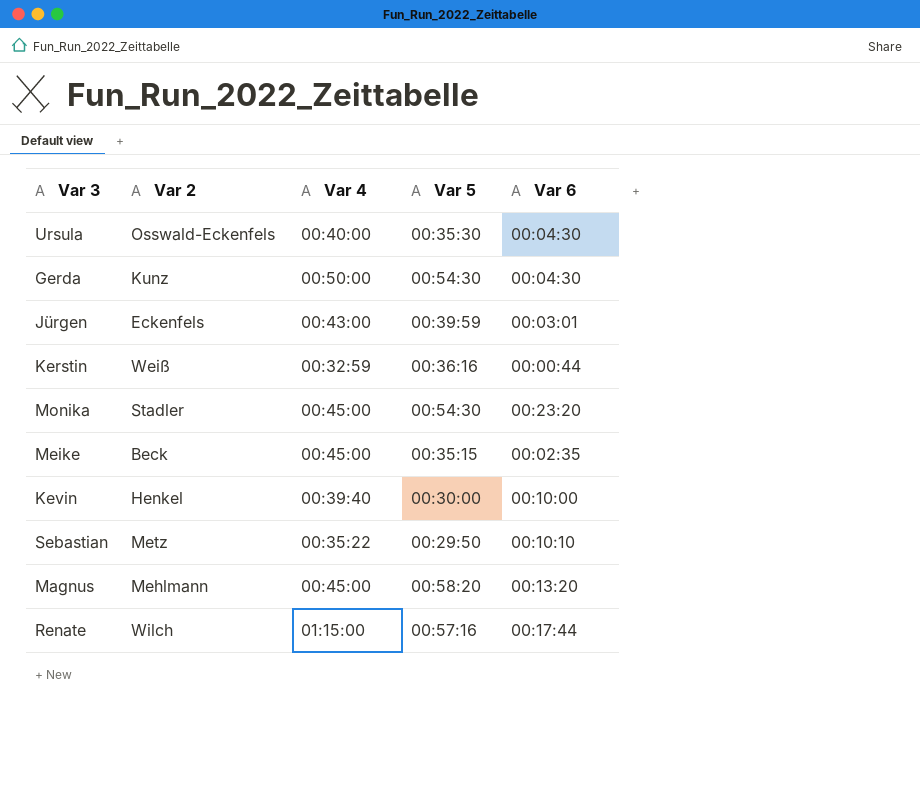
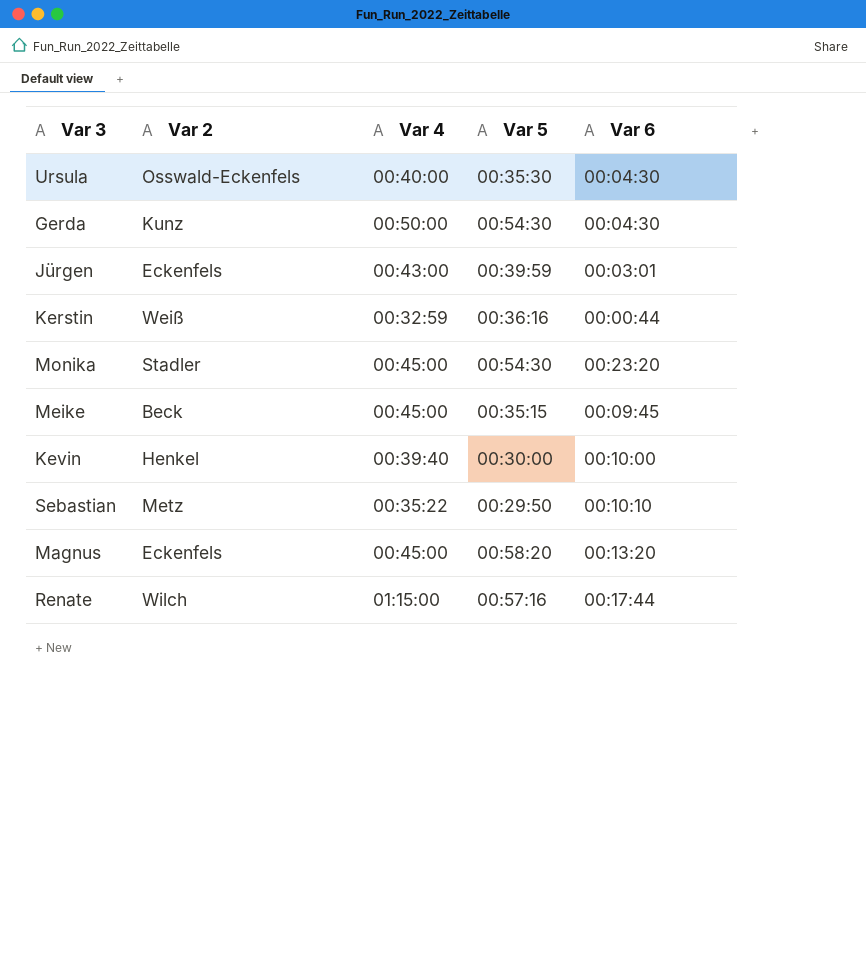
Meike | Var 6: 00:02:35 -> 00:09:45
Magnus | Var 2: Mehlmann -> Eckenfels

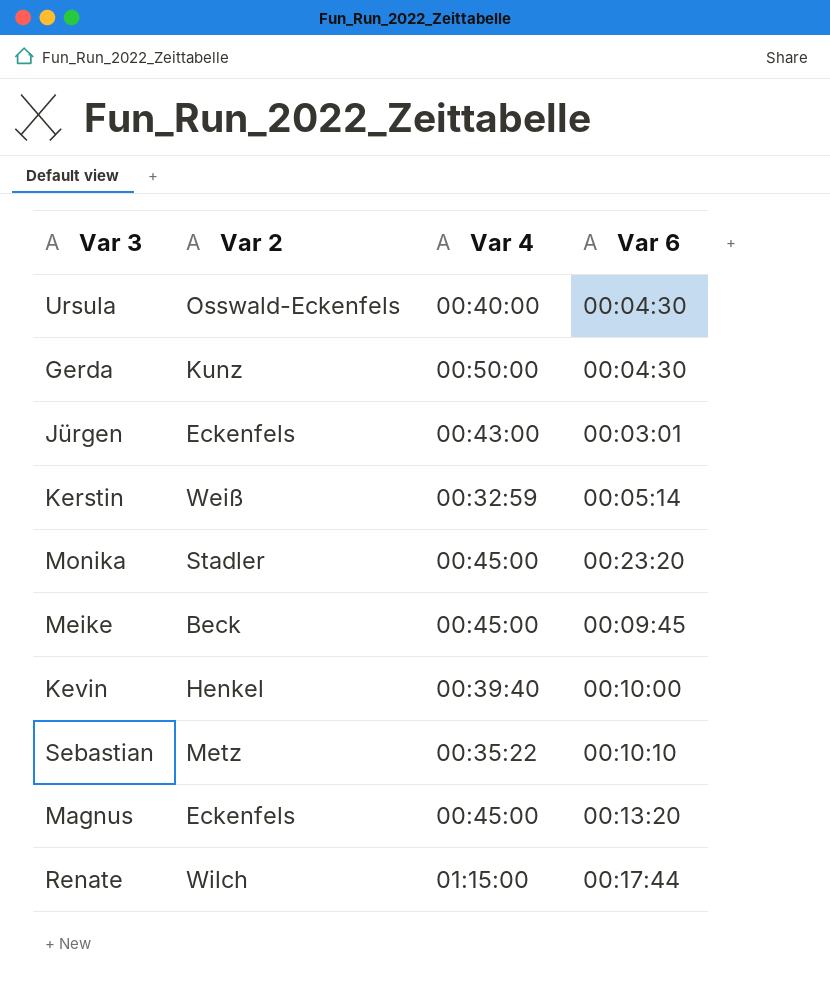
column Var 5 | position: 4 -> none
Kerstin | Var 6: 00:00:44 -> 00:05:14

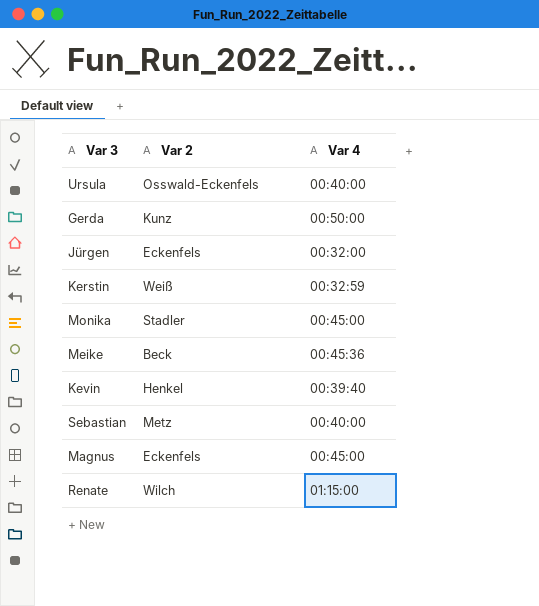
column Var 6 | position: 4 -> none
Jürgen | Var 4: 00:43:00 -> 00:32:00
Meike | Var 4: 00:45:00 -> 00:45:36
Sebastian | Var 4: 00:35:22 -> 00:40:00

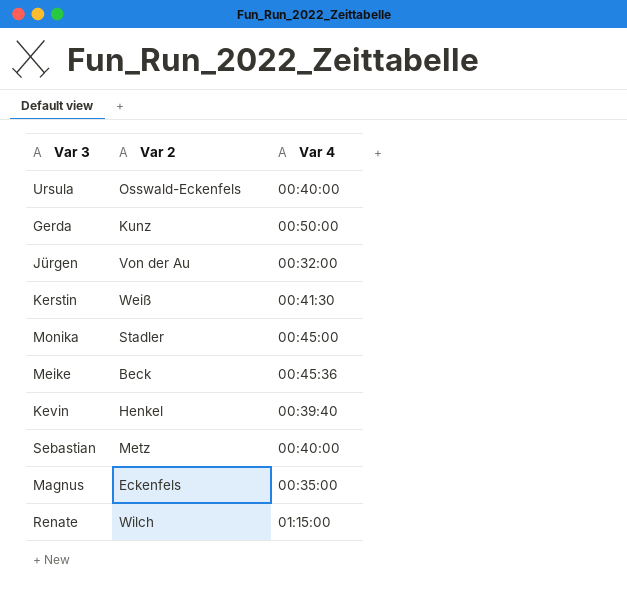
Jürgen | Var 2: Eckenfels -> Von der Au
Kerstin | Var 4: 00:32:59 -> 00:41:30
Magnus | Var 4: 00:45:00 -> 00:35:00

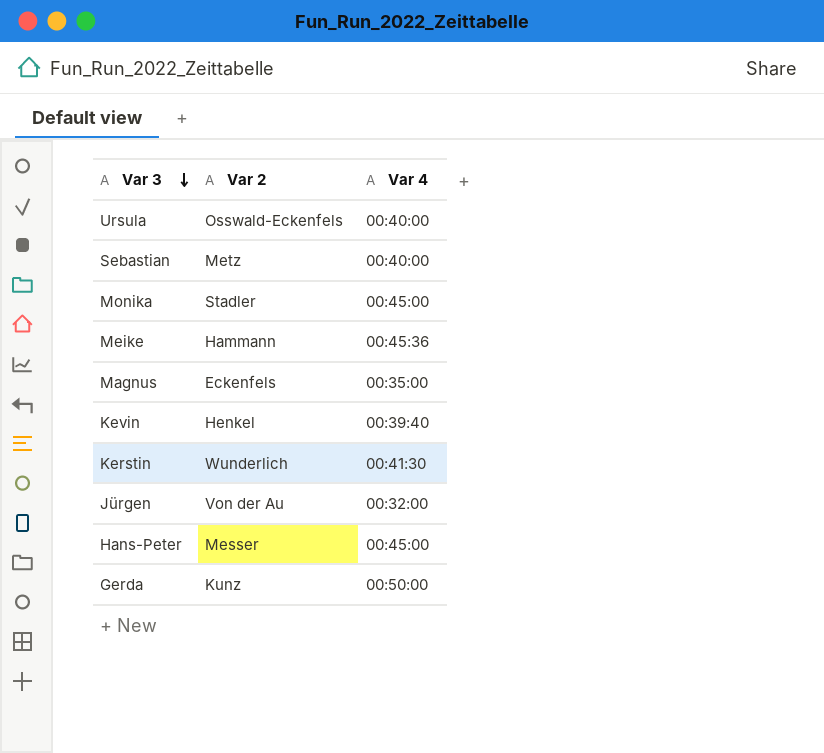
row order: none -> Var 3 descending
row Renate: Wilch | 01:15:00 -> none
Meike | Var 2: Beck -> Hammann
Kerstin | Var 2: Weiß -> Wunderlich
row Hans-Peter: none -> Messer | 00:45:00

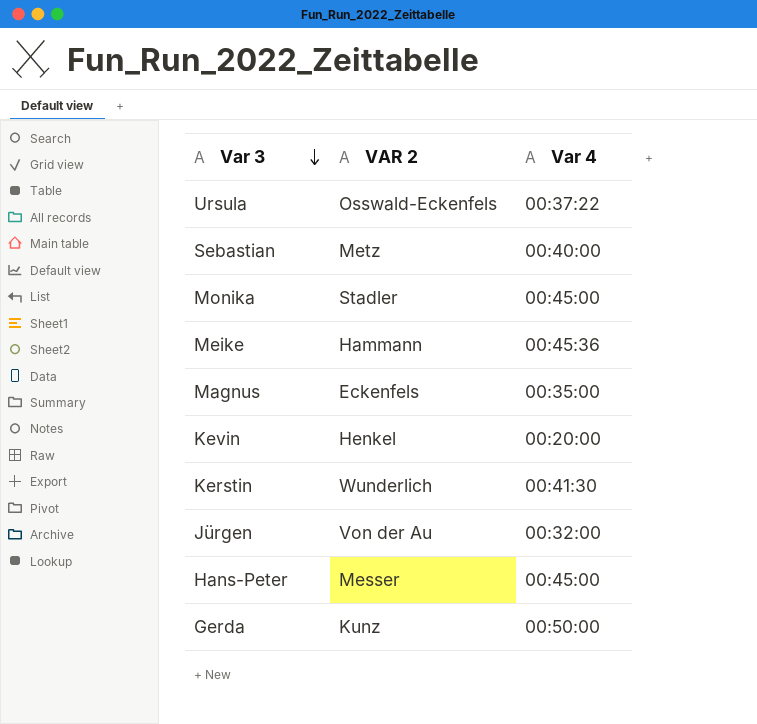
column name: Var 2 -> VAR 2
Ursula | Var 4: 00:40:00 -> 00:37:22
Kevin | Var 4: 00:39:40 -> 00:20:00

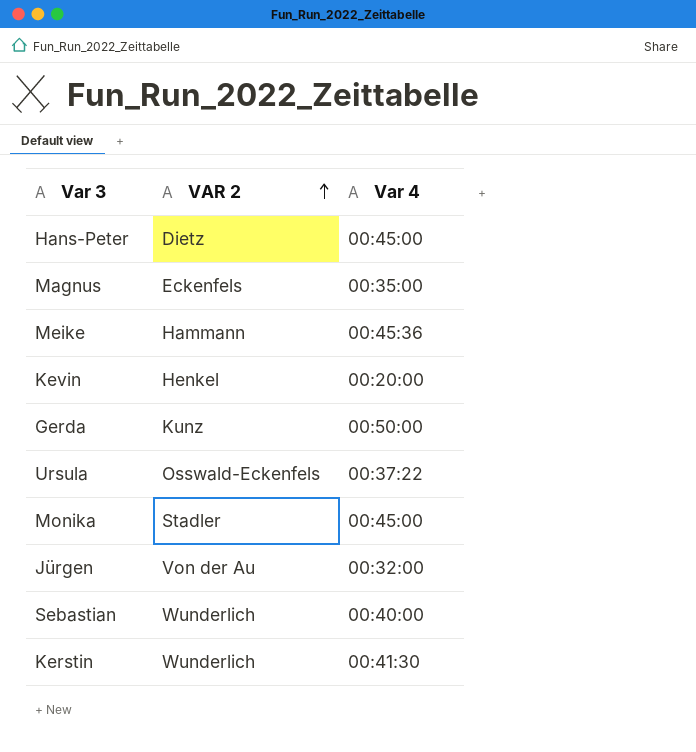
row order: Var 3 descending -> VAR 2 ascending
Hans-Peter | VAR 2: Messer -> Dietz
Sebastian | VAR 2: Metz -> Wunderlich

